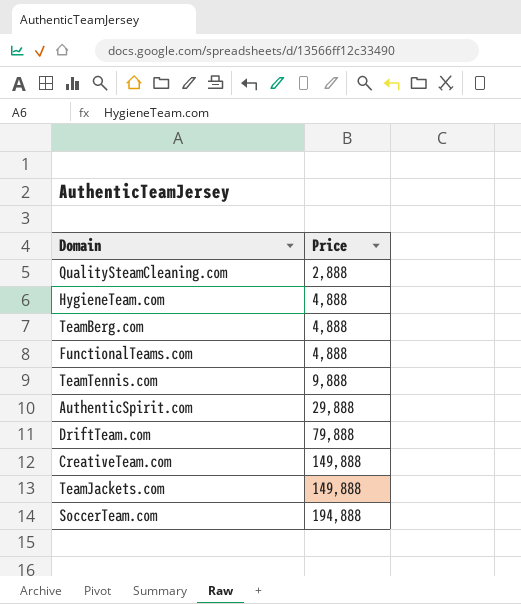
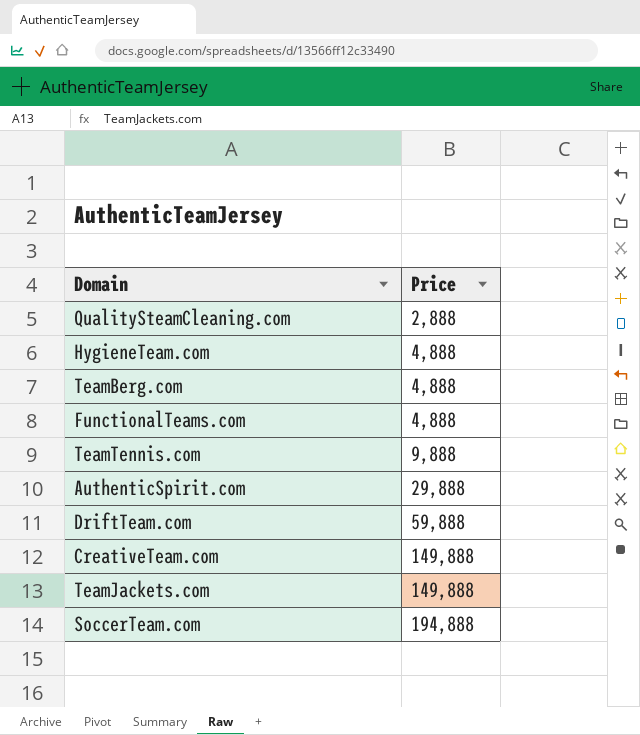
DriftTeam.com | Price: 79,888 -> 59,888

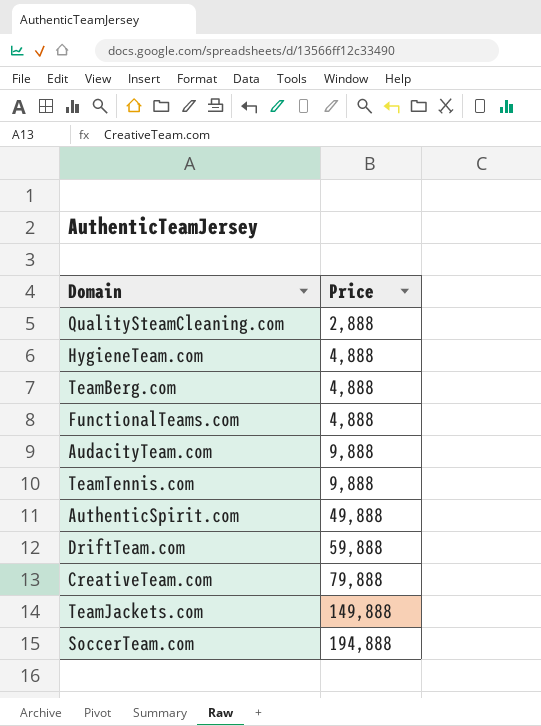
row AudacityTeam.com: none -> 9,888
AuthenticSpirit.com | Price: 29,888 -> 49,888
CreativeTeam.com | Price: 149,888 -> 79,888

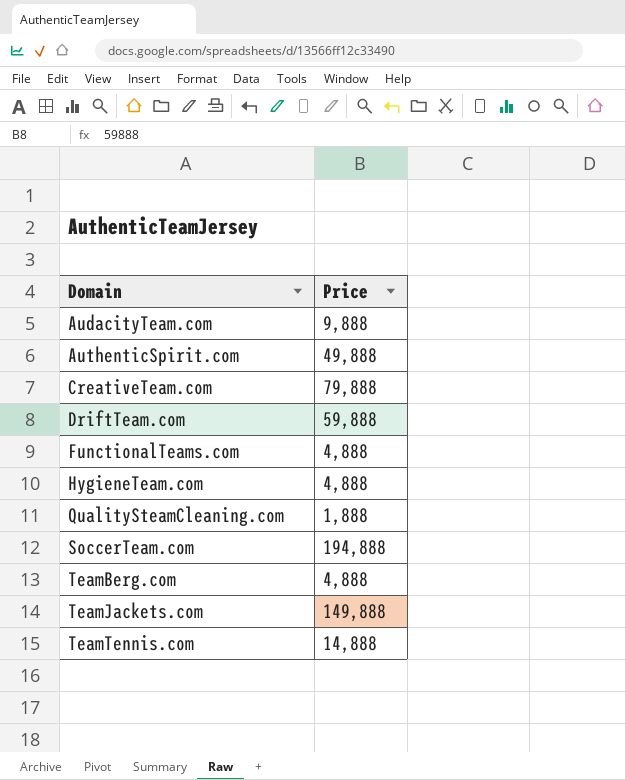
row order: Price ascending -> Domain ascending
QualitySteamCleaning.com | Price: 2,888 -> 1,888
TeamTennis.com | Price: 9,888 -> 14,888

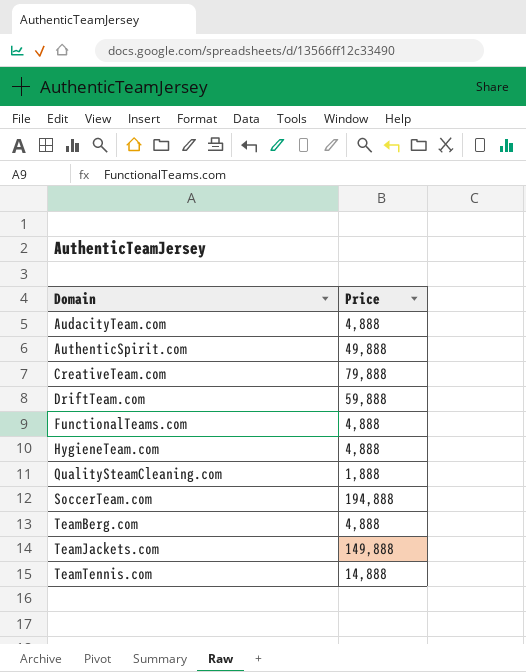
AudacityTeam.com | Price: 9,888 -> 4,888

